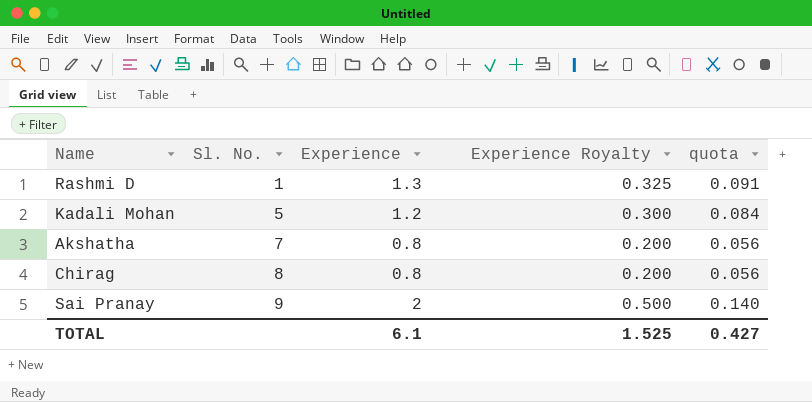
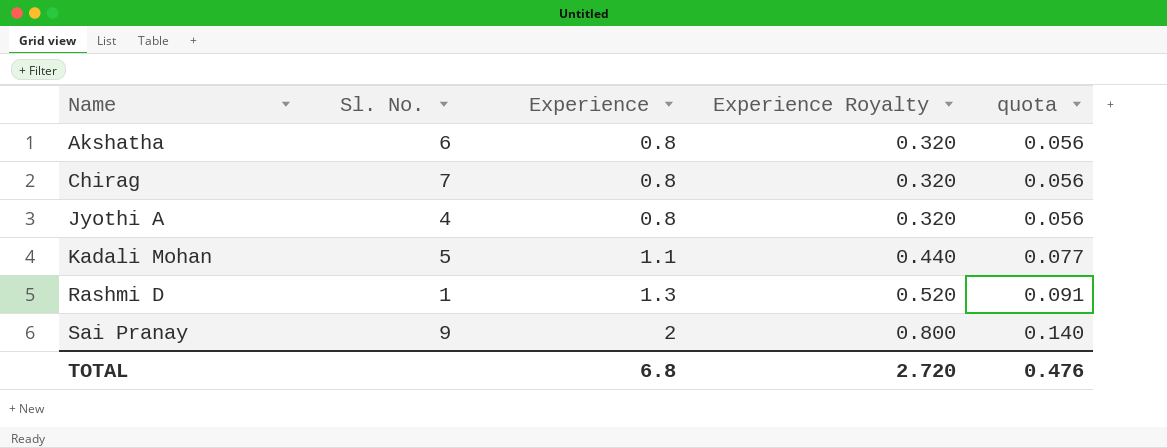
row order: Sl. No. ascending -> Name ascending
column Experience Royalty | formula: [Experience] * 0.25 -> [Experience] * 0.4
Akshatha | Sl. No.: 7 -> 6
Chirag | Sl. No.: 8 -> 7
row Jyothi A: none -> 4 | 0.8 | 0.320 | 0.056
Kadali Mohan | Experience: 1.2 -> 1.1
Kadali Mohan | quota: 0.084 -> 0.077
TOTAL | Experience: 6.1 -> 6.8
TOTAL | Experience Royalty: 1.525 -> 2.720
TOTAL | quota: 0.427 -> 0.476

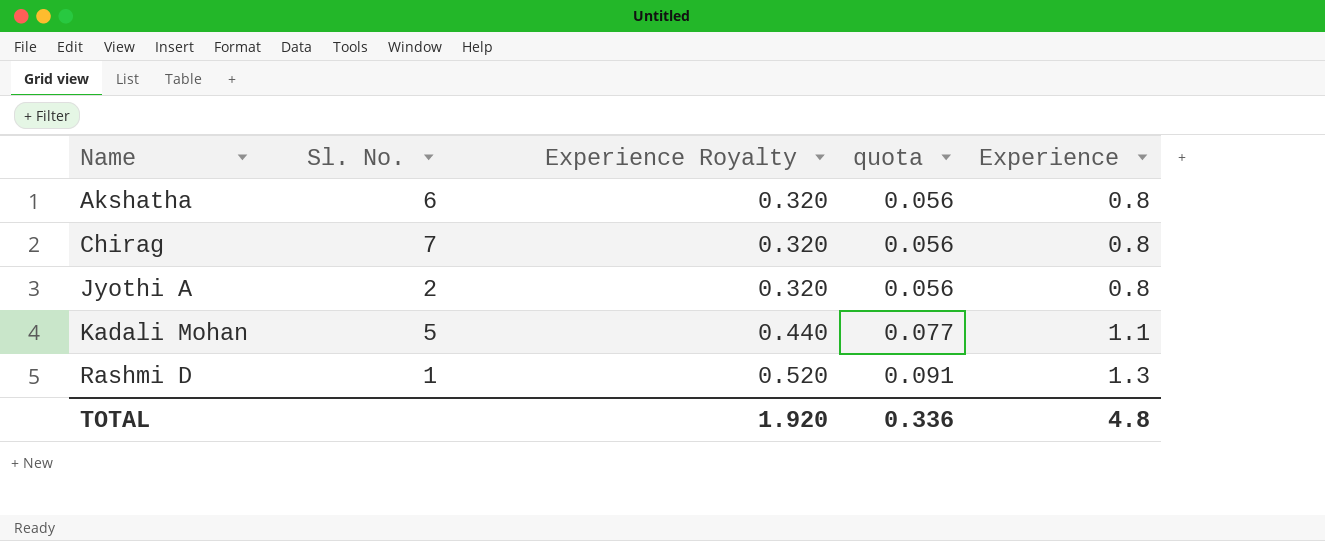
column Experience | position: 3 -> 5
row Sai Pranay: 9 | 2 | 0.800 | 0.140 -> none
Jyothi A | Sl. No.: 4 -> 2
TOTAL | Experience Royalty: 2.720 -> 1.920
TOTAL | quota: 0.476 -> 0.336
TOTAL | Experience: 6.8 -> 4.8

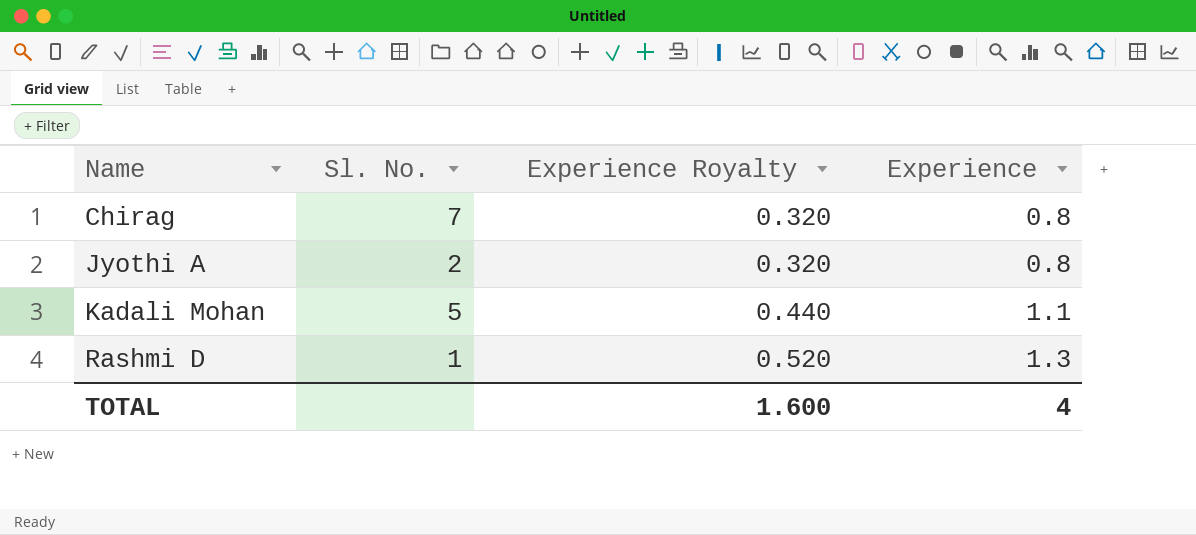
column quota | formula: [Experience] * 0.07 -> none
row Akshatha: 6 | 0.320 | 0.056 | 0.8 -> none
TOTAL | Experience Royalty: 1.920 -> 1.600
TOTAL | Experience: 4.8 -> 4

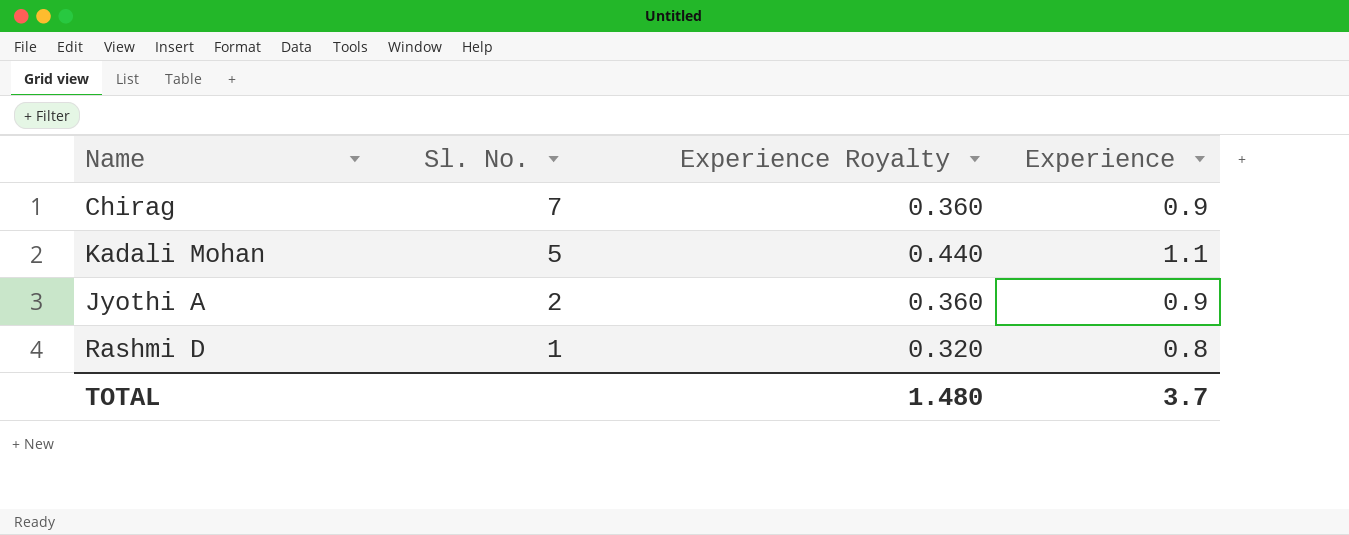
row order: Name ascending -> Sl. No. descending
Chirag | Experience Royalty: 0.320 -> 0.360
Chirag | Experience: 0.8 -> 0.9
Jyothi A | Experience Royalty: 0.320 -> 0.360
Jyothi A | Experience: 0.8 -> 0.9
Rashmi D | Experience Royalty: 0.520 -> 0.320
Rashmi D | Experience: 1.3 -> 0.8
TOTAL | Experience Royalty: 1.600 -> 1.480
TOTAL | Experience: 4 -> 3.7

